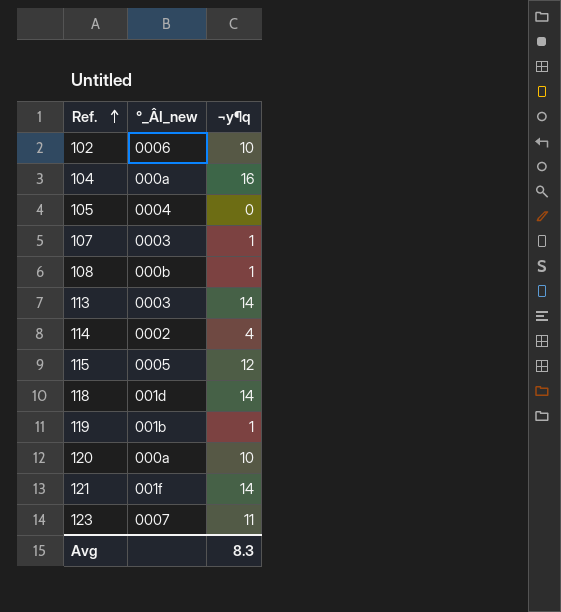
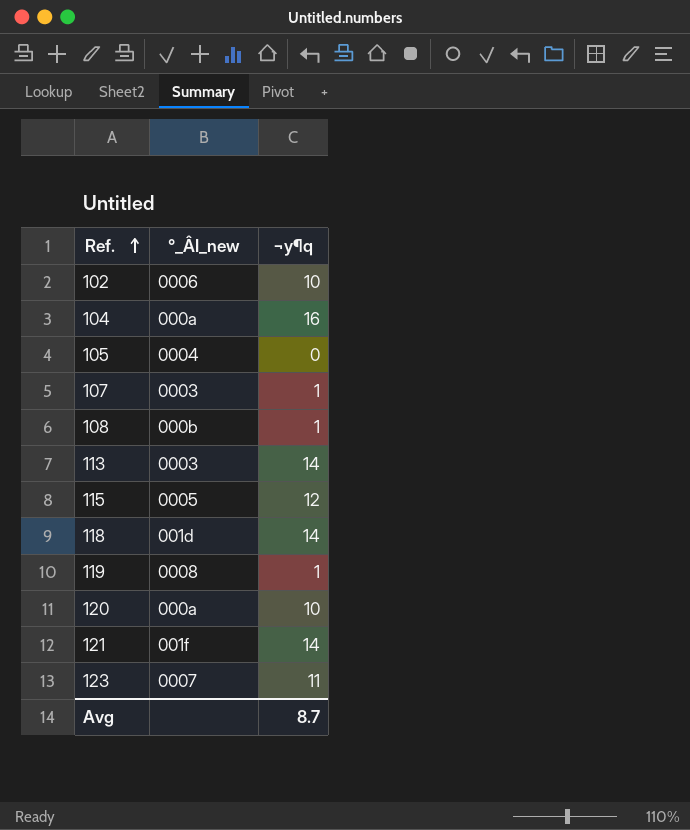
row 114: 0002 | 4 -> none
119 | °_ÂI_new: 001b -> 0008
Avg | ¬y¶q: 8.3 -> 8.7

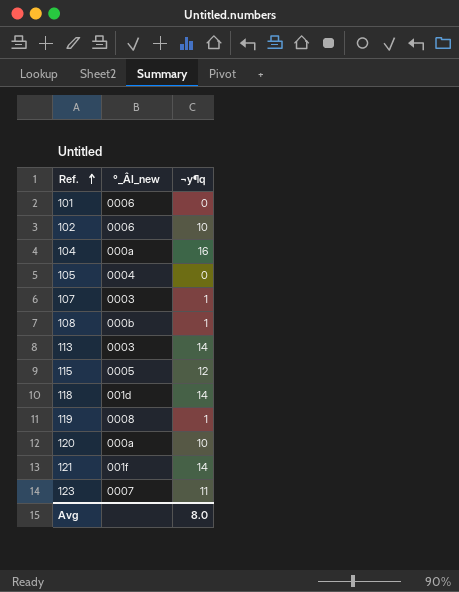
row 101: none -> 0006 | 0
Avg | ¬y¶q: 8.7 -> 8.0

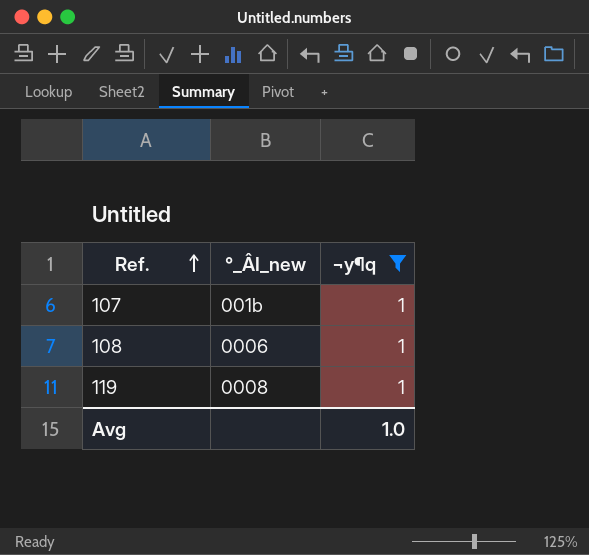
filter: none -> ¬y¶q = 1
107 | °_ÂI_new: 0003 -> 001b
108 | °_ÂI_new: 000b -> 0006
Avg | ¬y¶q: 8.0 -> 1.0

